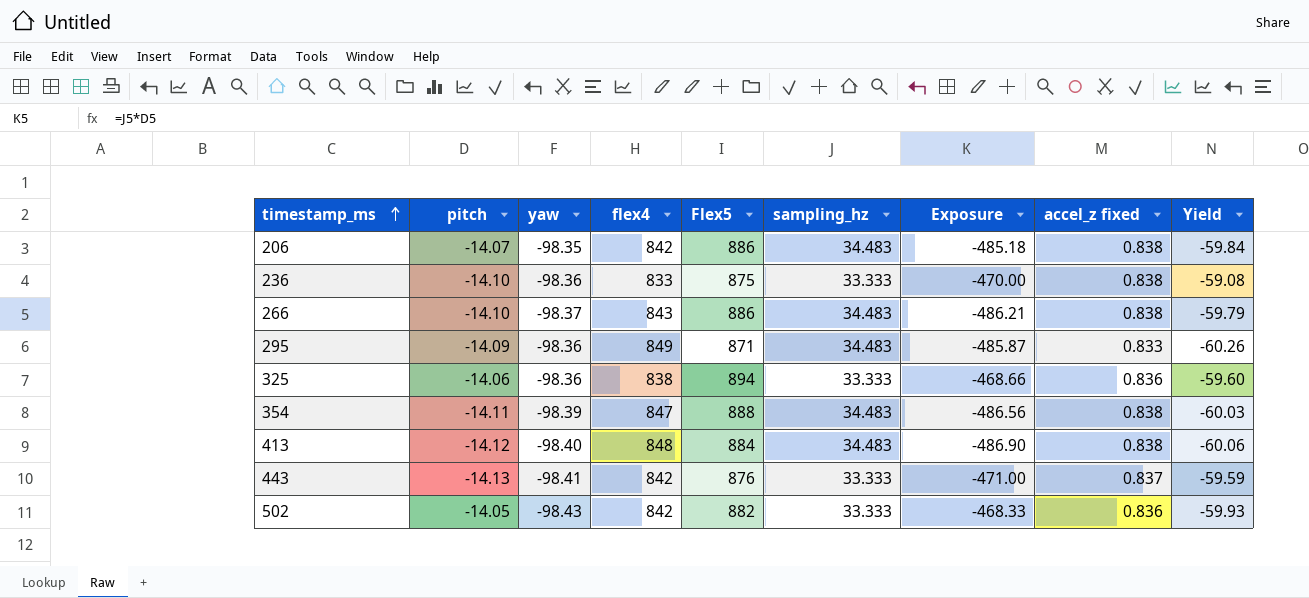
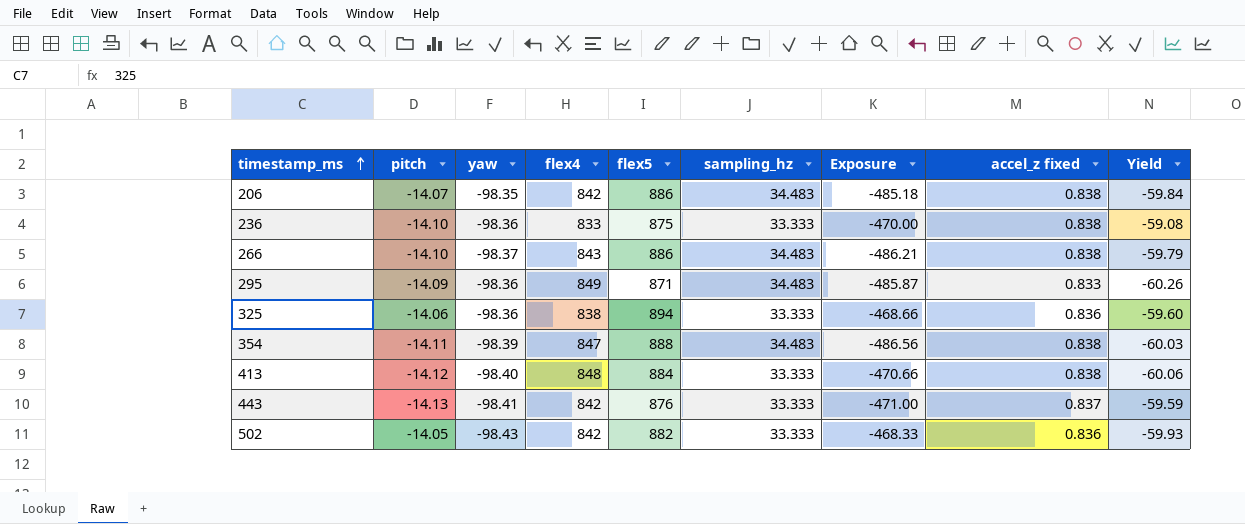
column name: Flex5 -> flex5
413 | sampling_hz: 34.483 -> 33.333
413 | Exposure: -486.90 -> -470.66

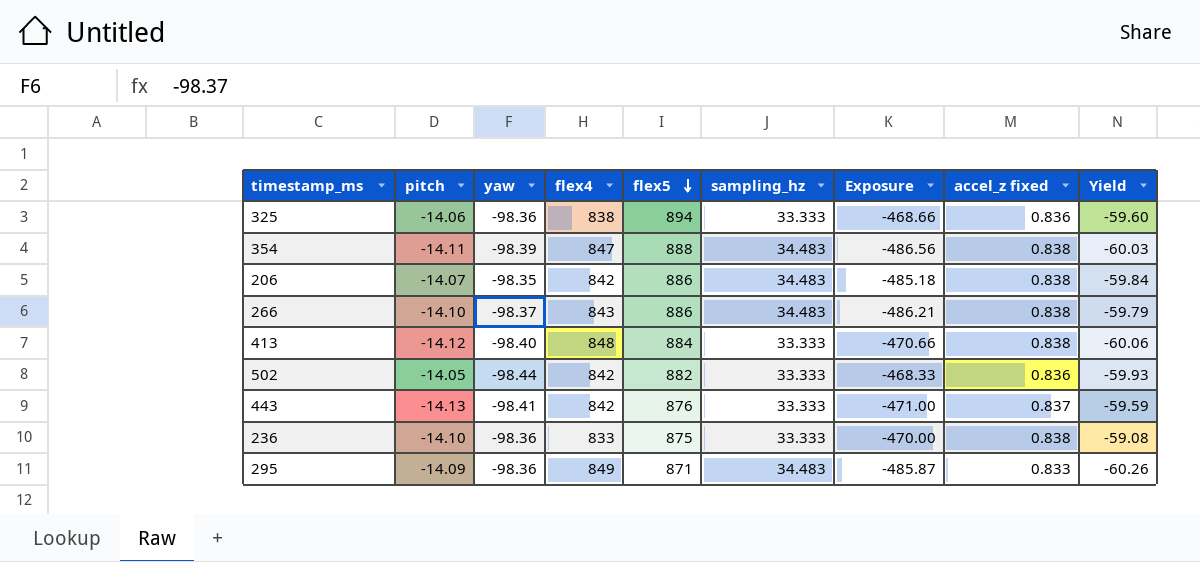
row order: timestamp_ms ascending -> flex5 descending
502 | yaw: -98.43 -> -98.44

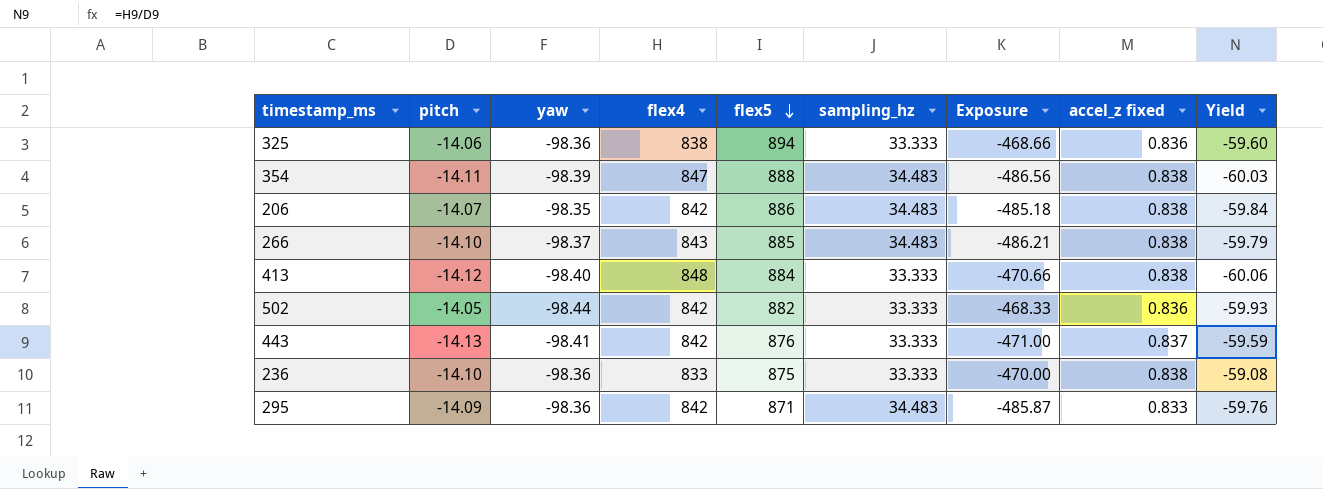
266 | flex5: 886 -> 885
295 | flex4: 849 -> 842
295 | Yield: -60.26 -> -59.76

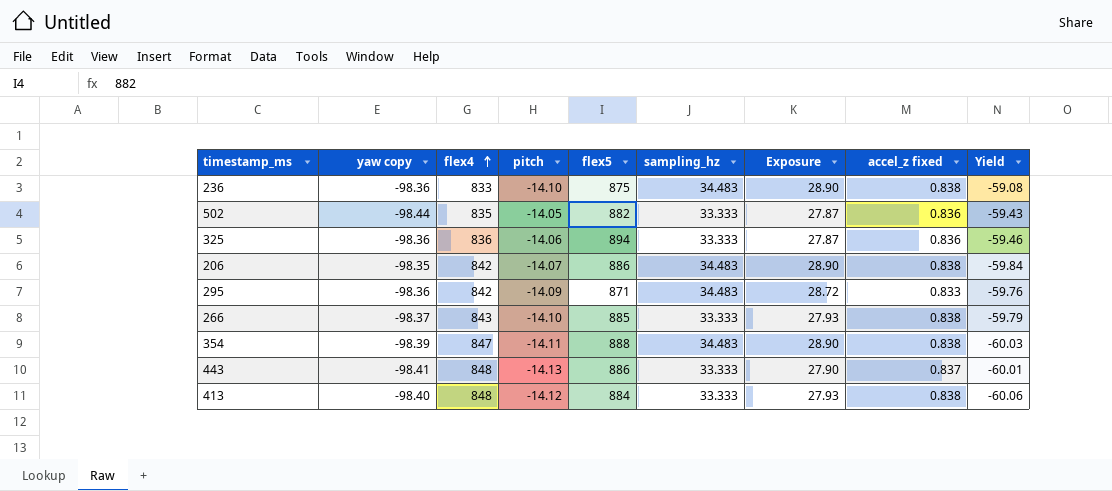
row order: flex5 descending -> flex4 ascending
column name: yaw -> yaw copy
column pitch | position: 2 -> 4
column Exposure | formula: [pitch] * [sampling_hz] -> [sampling_hz] * [accel_z fixed]
236 | sampling_hz: 33.333 -> 34.483
502 | flex4: 842 -> 835
502 | Yield: -59.93 -> -59.43
325 | flex4: 838 -> 836
325 | Yield: -59.60 -> -59.46
266 | sampling_hz: 34.483 -> 33.333
443 | flex4: 842 -> 848
443 | flex5: 876 -> 886
443 | Yield: -59.59 -> -60.01

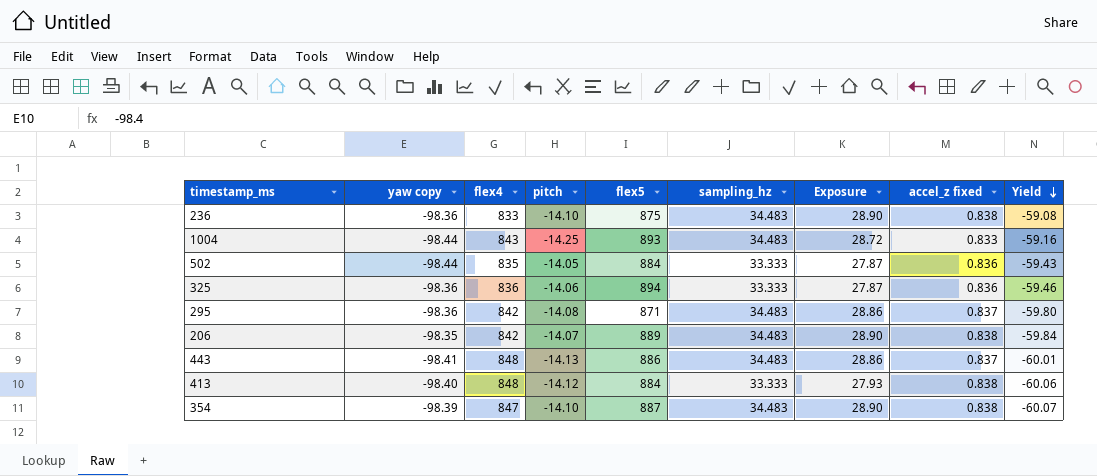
row order: flex4 ascending -> Yield descending
row 266: -98.37 | 843 | -14.10 | 885 | 33.333 | 27.93 | 0.838 | -59.79 -> none
row 1004: none -> -98.44 | 843 | -14.25 | 893 | 34.483 | 28.72 | 0.833 | -59.16
502 | flex5: 882 -> 884
295 | pitch: -14.09 -> -14.08
295 | Exposure: 28.72 -> 28.86
295 | accel_z fixed: 0.833 -> 0.837
295 | Yield: -59.76 -> -59.80
206 | flex5: 886 -> 889
443 | sampling_hz: 33.333 -> 34.483
443 | Exposure: 27.90 -> 28.86
354 | pitch: -14.11 -> -14.10
354 | flex5: 888 -> 887
354 | Yield: -60.03 -> -60.07

